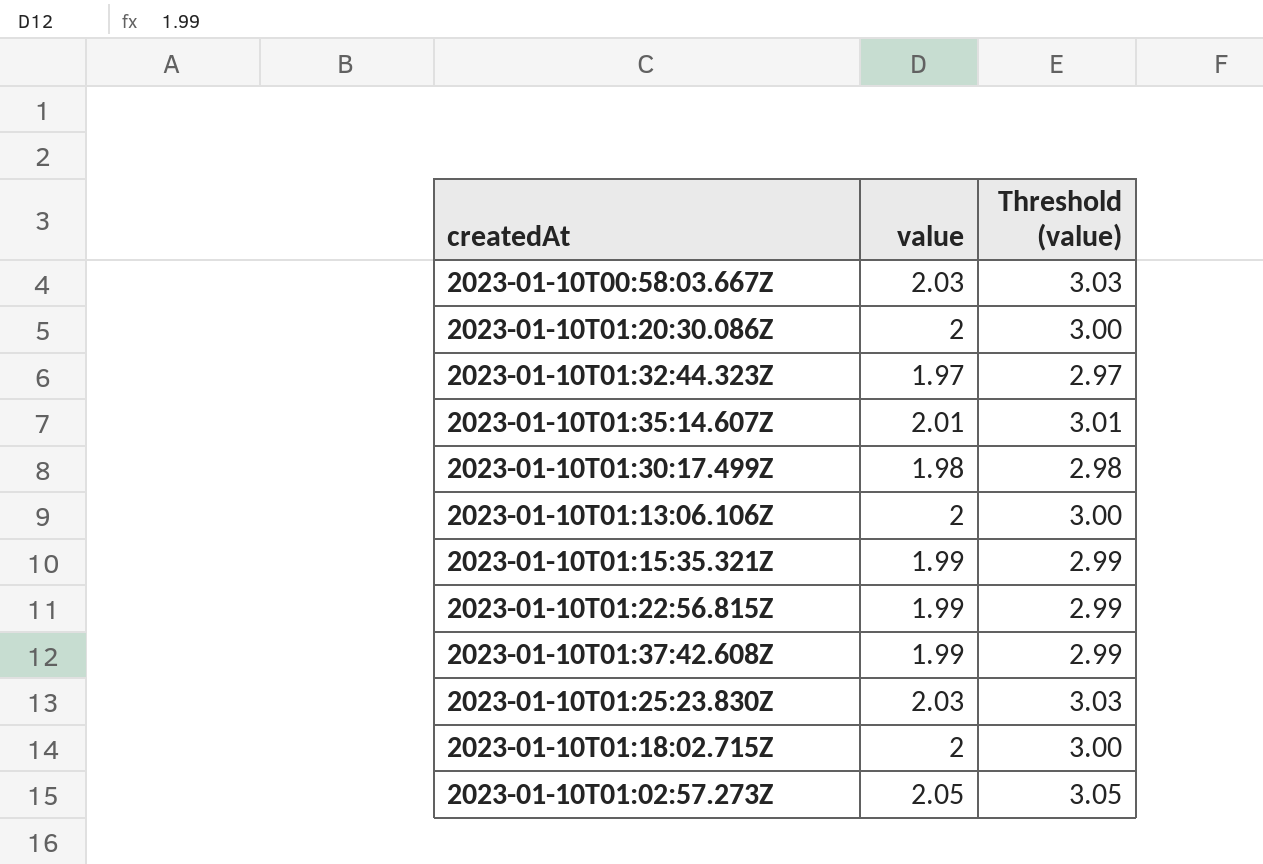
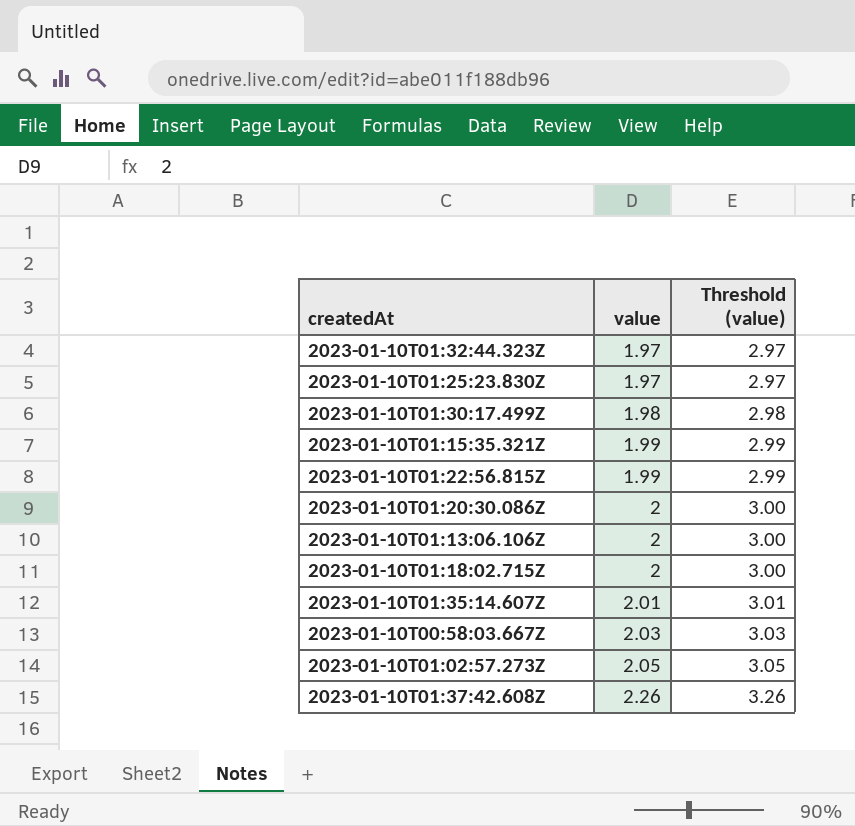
row order: none -> value ascending
2023-01-10T01:25:23.830Z | value: 2.03 -> 1.97
2023-01-10T01:25:23.830Z | Threshold (value): 3.03 -> 2.97
2023-01-10T01:37:42.608Z | value: 1.99 -> 2.26
2023-01-10T01:37:42.608Z | Threshold (value): 2.99 -> 3.26

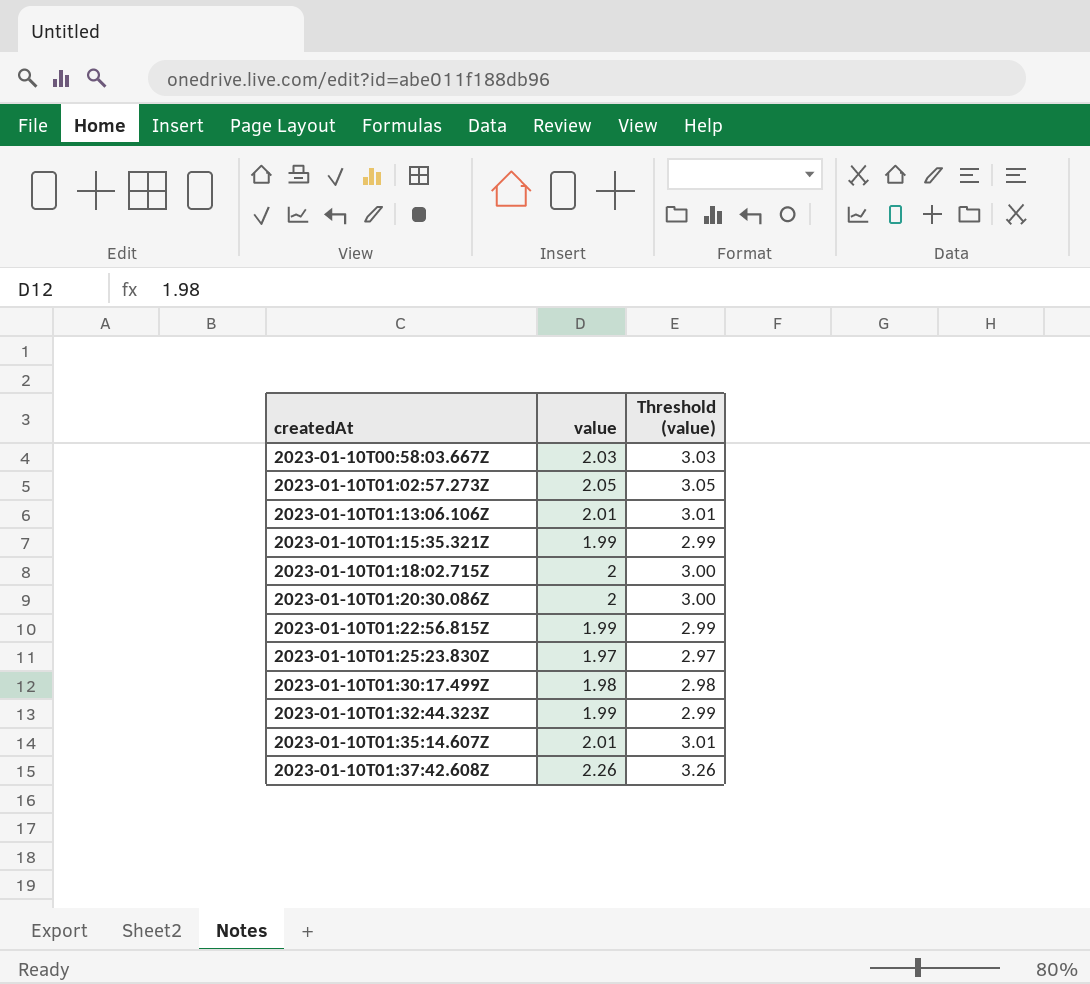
row order: value ascending -> createdAt ascending
2023-01-10T01:13:06.106Z | value: 2 -> 2.01
2023-01-10T01:13:06.106Z | Threshold (value): 3.00 -> 3.01
2023-01-10T01:32:44.323Z | value: 1.97 -> 1.99
2023-01-10T01:32:44.323Z | Threshold (value): 2.97 -> 2.99

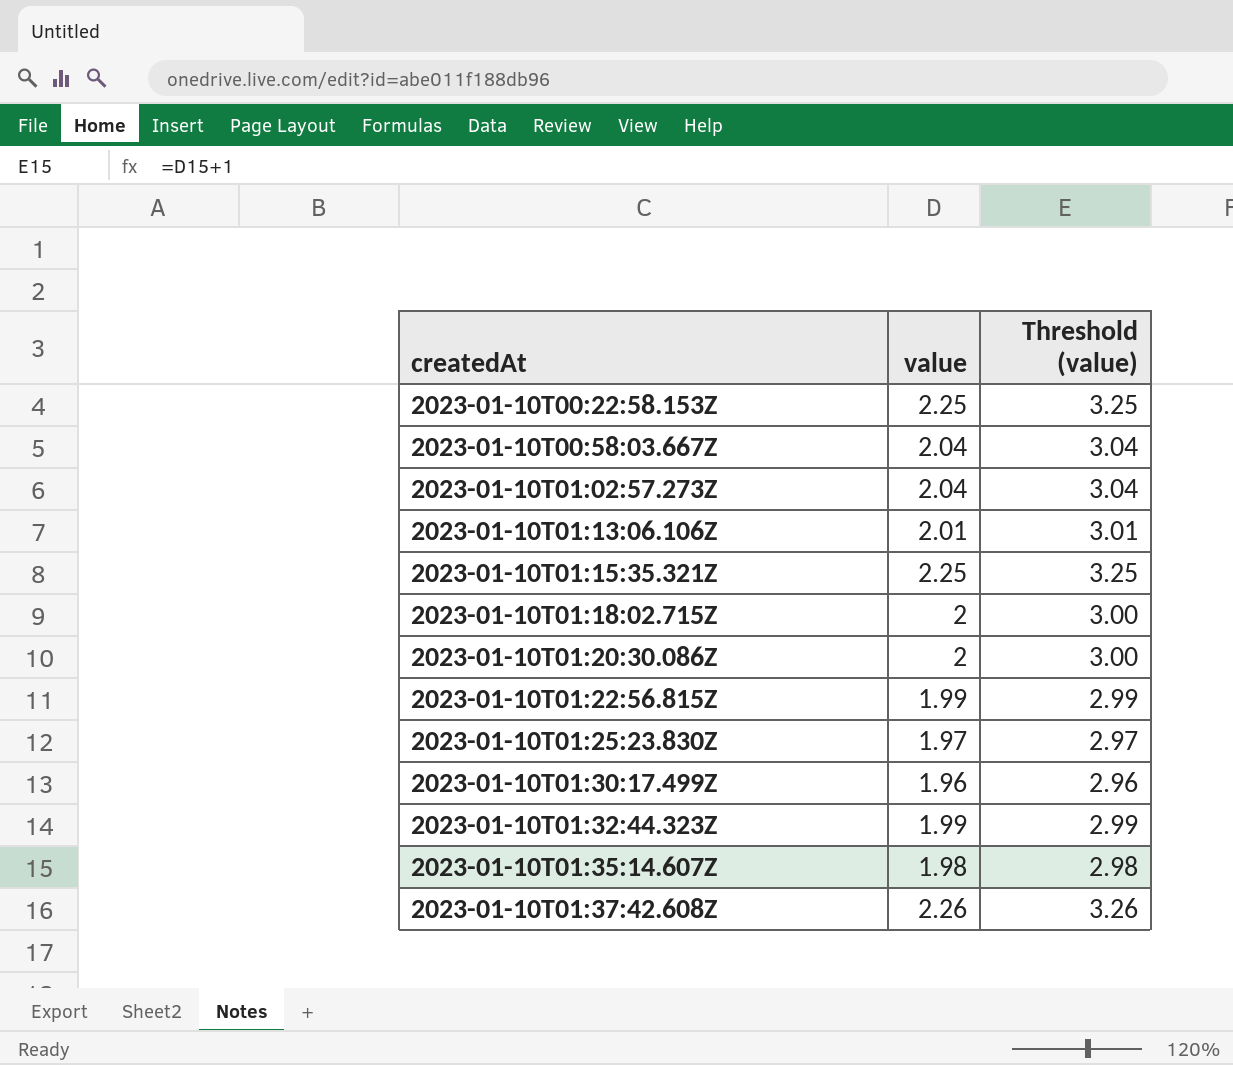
row 2023-01-10T00:22:58.153Z: none -> 2.25 | 3.25
2023-01-10T00:58:03.667Z | value: 2.03 -> 2.04
2023-01-10T00:58:03.667Z | Threshold (value): 3.03 -> 3.04
2023-01-10T01:02:57.273Z | value: 2.05 -> 2.04
2023-01-10T01:02:57.273Z | Threshold (value): 3.05 -> 3.04
2023-01-10T01:15:35.321Z | value: 1.99 -> 2.25
2023-01-10T01:15:35.321Z | Threshold (value): 2.99 -> 3.25
2023-01-10T01:30:17.499Z | value: 1.98 -> 1.96
2023-01-10T01:30:17.499Z | Threshold (value): 2.98 -> 2.96
2023-01-10T01:35:14.607Z | value: 2.01 -> 1.98
2023-01-10T01:35:14.607Z | Threshold (value): 3.01 -> 2.98

